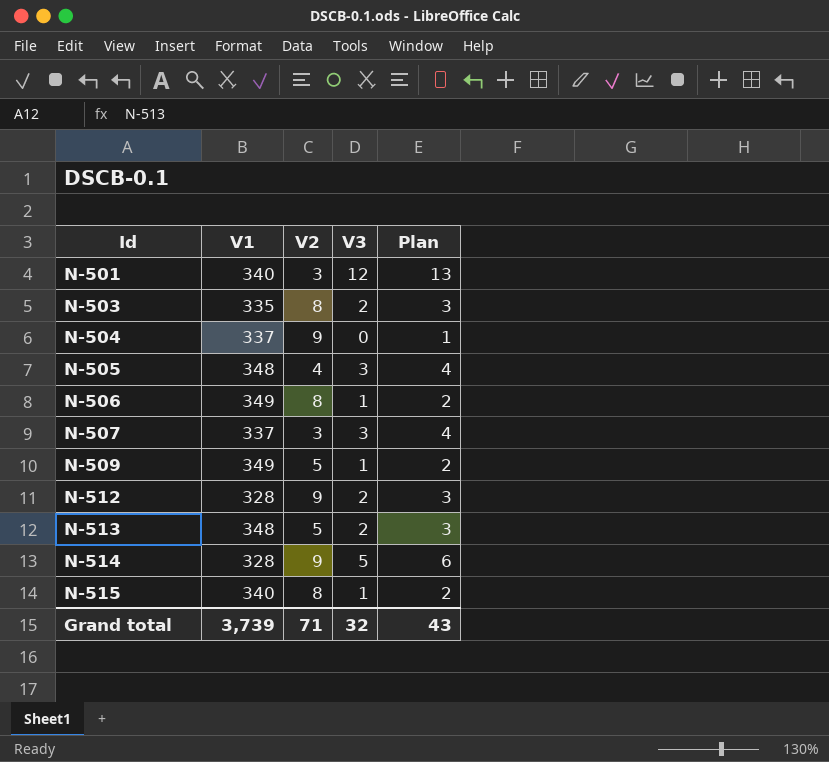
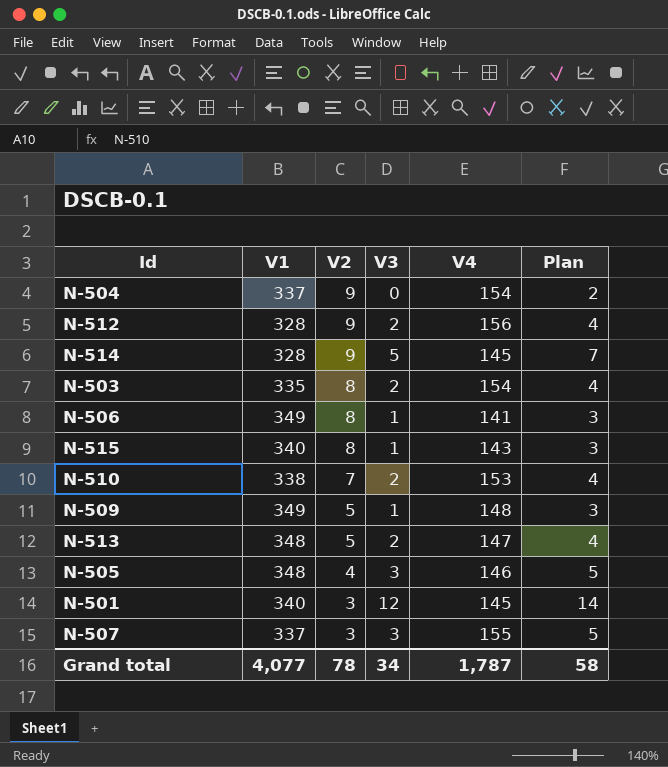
row order: Id ascending -> V2 descending
column V4 | position: none -> 5
column Plan | formula: [V3] + 1 -> [V3] + 2
row N-510: none -> 338 | 7 | 2 | 153 | 4
Grand total | V1: 3,739 -> 4,077
Grand total | V2: 71 -> 78
Grand total | V3: 32 -> 34
Grand total | Plan: 43 -> 58

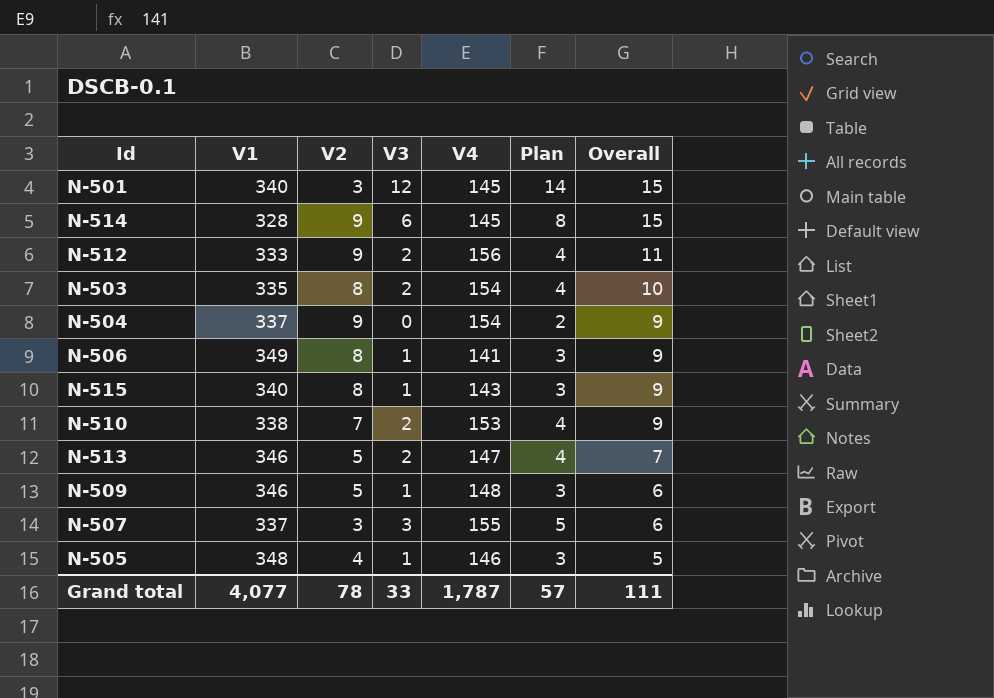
row order: V2 descending -> Overall descending
column Overall | formula: none -> [V2] + [V3]
N-514 | V3: 5 -> 6
N-514 | Plan: 7 -> 8
N-512 | V1: 328 -> 333
N-513 | V1: 348 -> 346
N-509 | V1: 349 -> 346
N-505 | V3: 3 -> 1
N-505 | Plan: 5 -> 3
Grand total | V3: 34 -> 33
Grand total | Plan: 58 -> 57

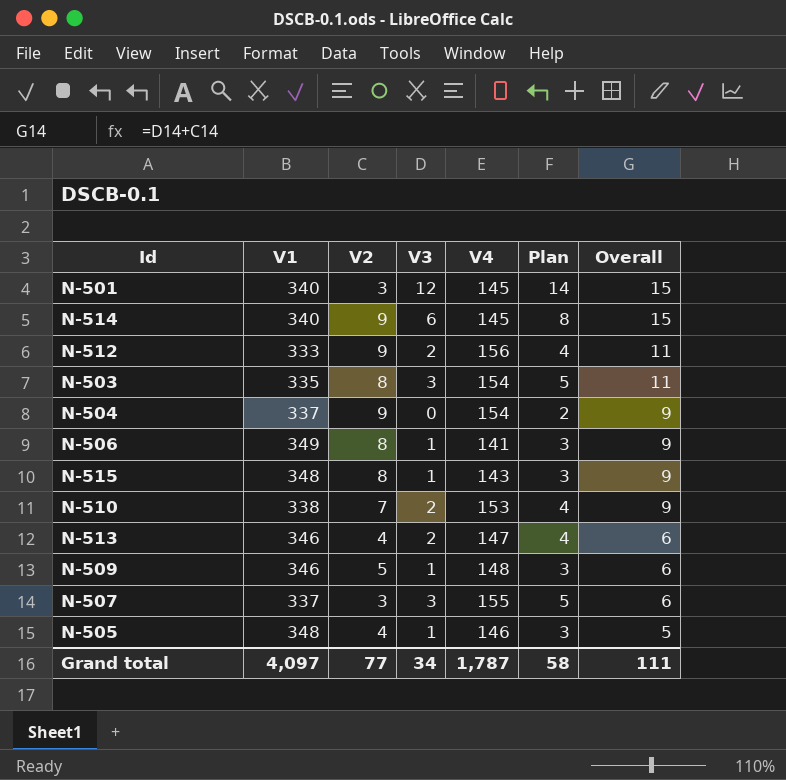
N-514 | V1: 328 -> 340
N-503 | V3: 2 -> 3
N-503 | Plan: 4 -> 5
N-503 | Overall: 10 -> 11
N-515 | V1: 340 -> 348
N-513 | V2: 5 -> 4
N-513 | Overall: 7 -> 6
Grand total | V1: 4,077 -> 4,097
Grand total | V2: 78 -> 77
Grand total | V3: 33 -> 34
Grand total | Plan: 57 -> 58

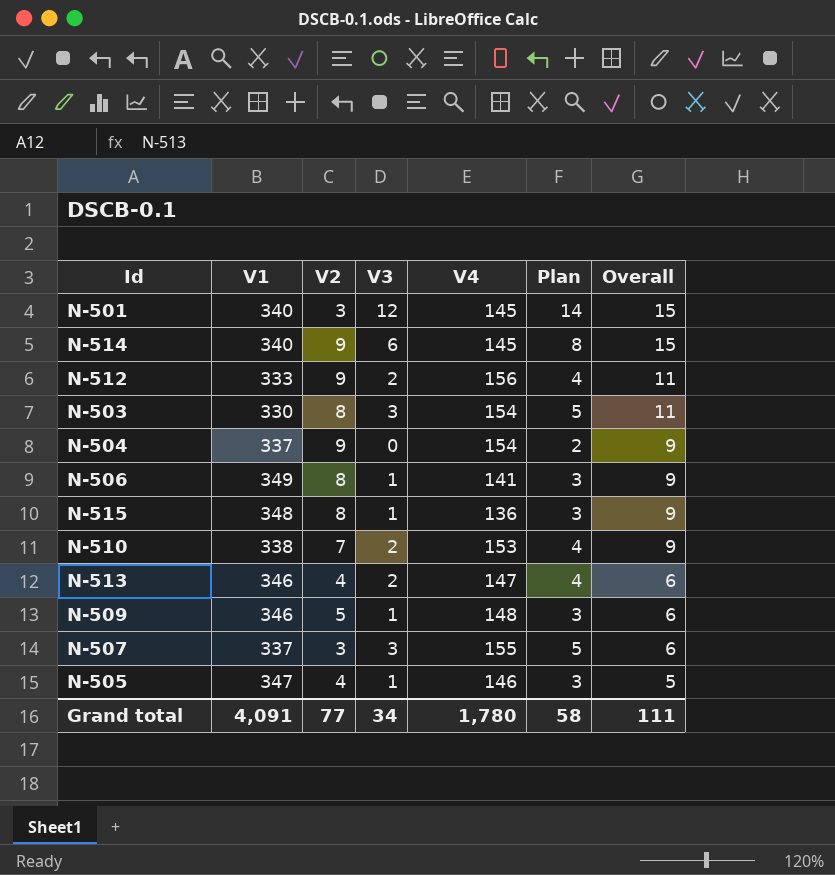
N-503 | V1: 335 -> 330
N-515 | V4: 143 -> 136
N-505 | V1: 348 -> 347
Grand total | V1: 4,097 -> 4,091
Grand total | V4: 1,787 -> 1,780

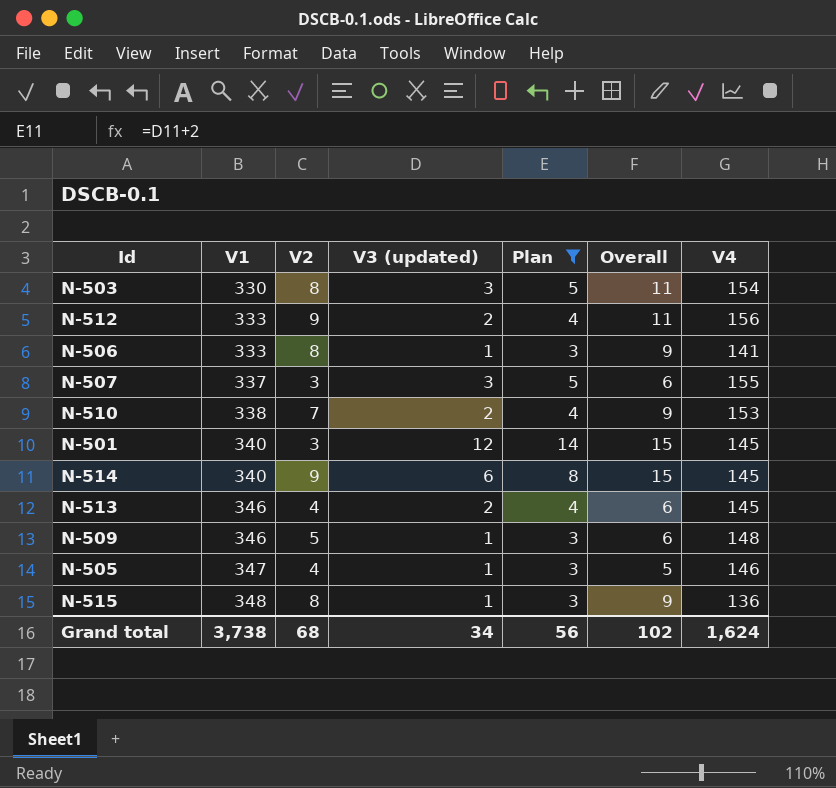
filter: none -> Plan != 2
row order: Overall descending -> V1 ascending
column name: V3 -> V3 (updated)
column V4 | position: 5 -> 7
N-506 | V1: 349 -> 333
N-513 | V4: 147 -> 145
Grand total | V1: 4,091 -> 3,738
Grand total | V2: 77 -> 68
Grand total | Plan: 58 -> 56
Grand total | Overall: 111 -> 102
Grand total | V4: 1,780 -> 1,624

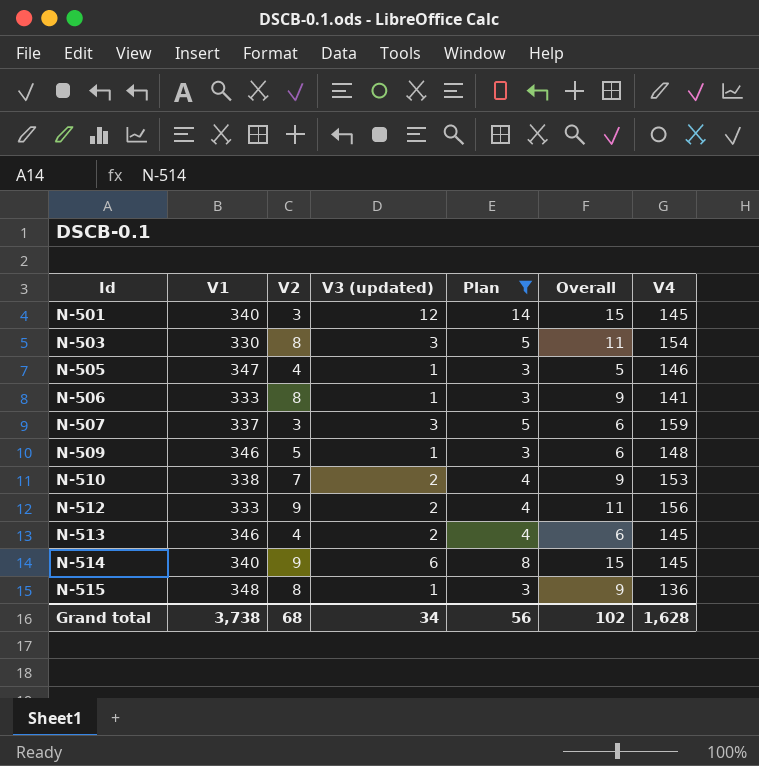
row order: V1 ascending -> Id ascending
N-507 | V4: 155 -> 159
Grand total | V4: 1,624 -> 1,628

